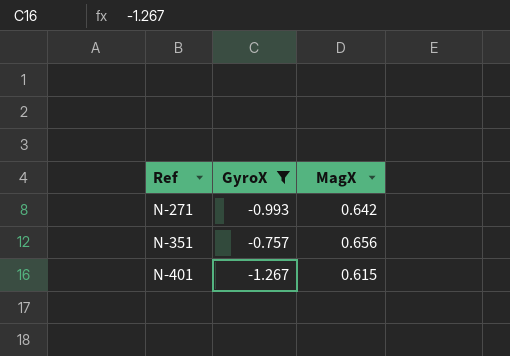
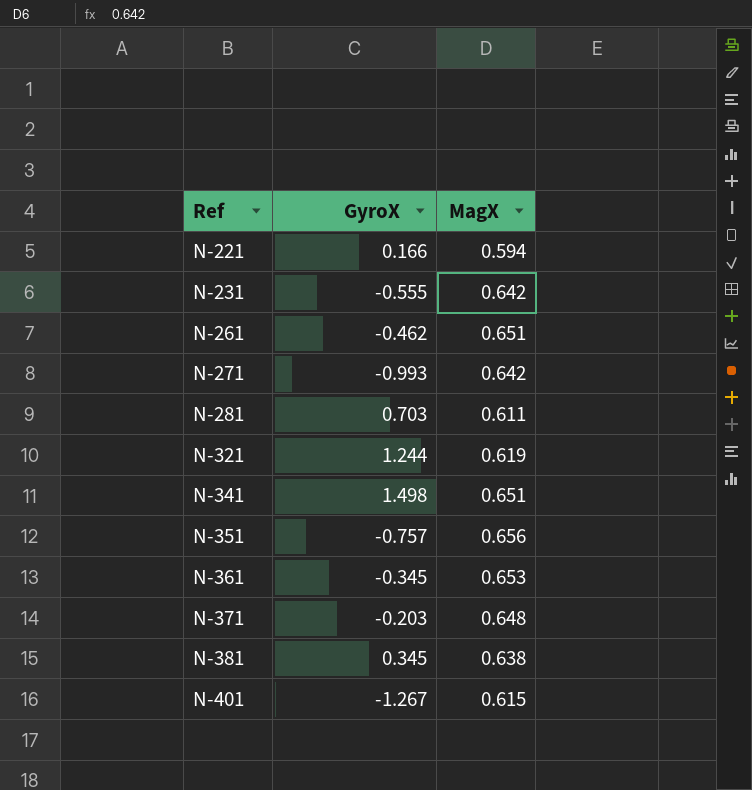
filter: GyroX <= -0.757 -> none

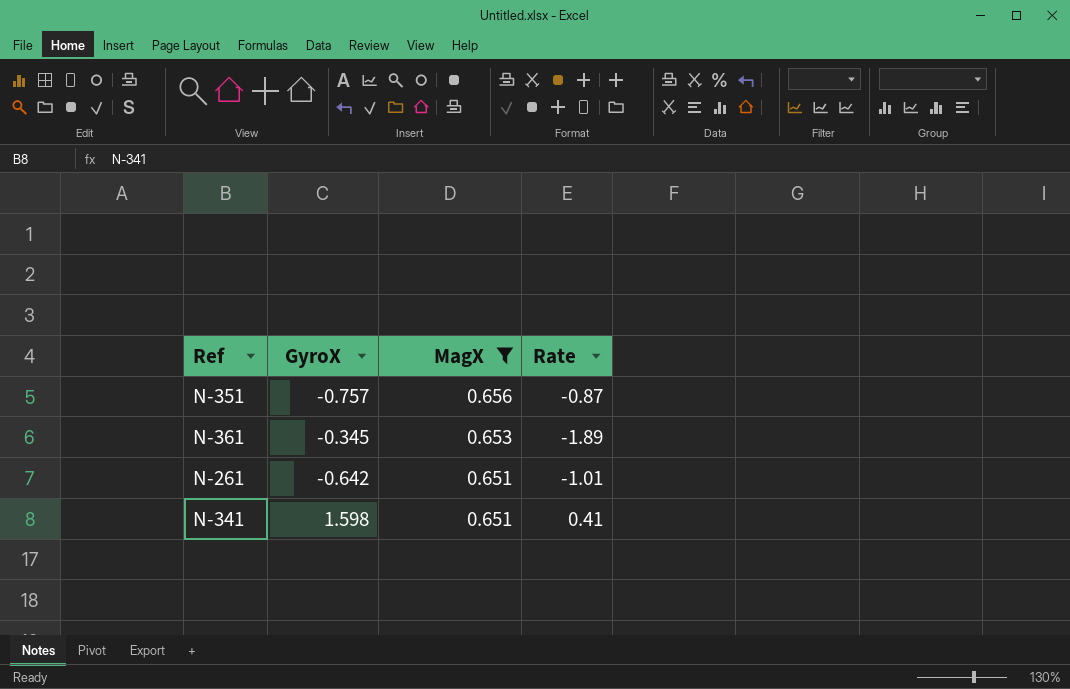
filter: none -> MagX >= 0.651
row order: Ref ascending -> MagX descending
column Rate | formula: none -> [MagX] / [GyroX]
N-261 | GyroX: -0.462 -> -0.642
N-341 | GyroX: 1.498 -> 1.598

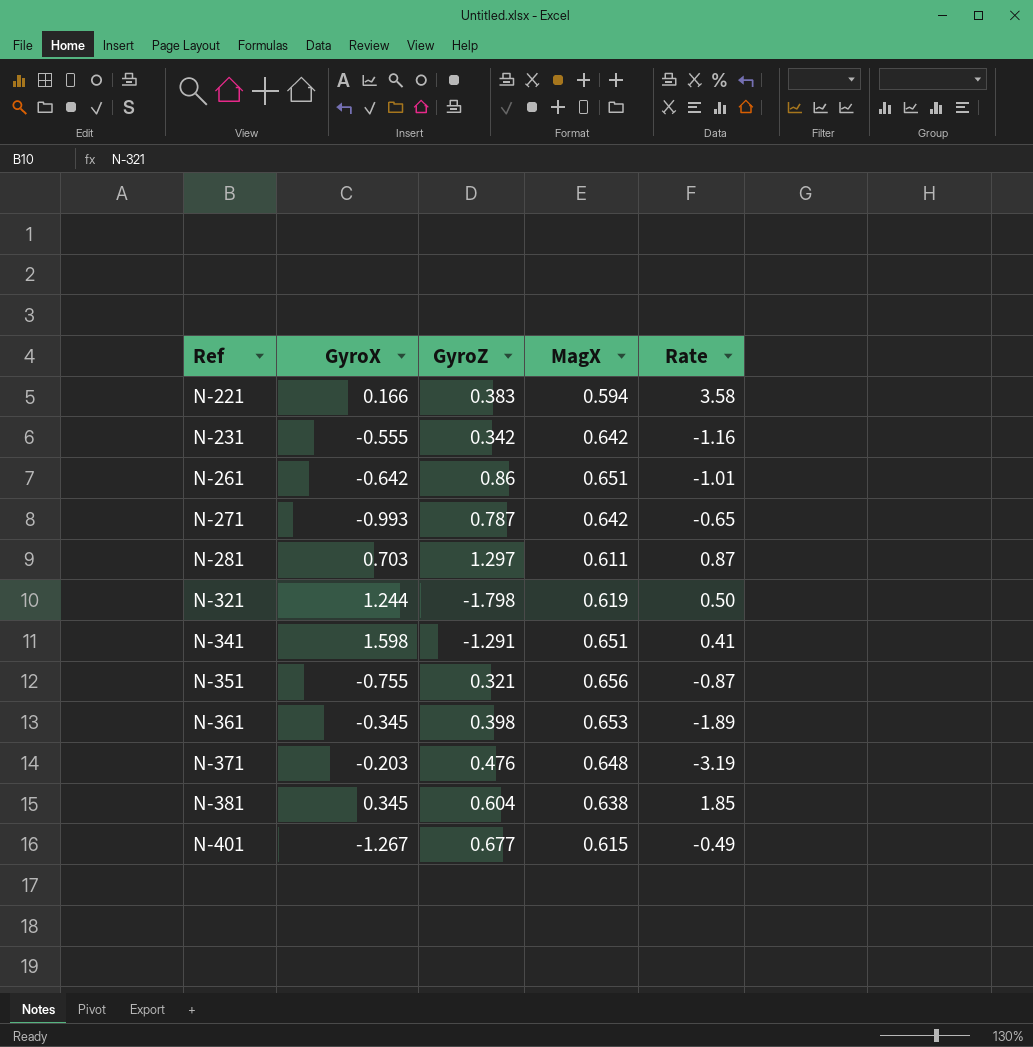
filter: MagX >= 0.651 -> none
row order: MagX descending -> Ref ascending
column GyroZ | position: none -> 3
N-351 | GyroX: -0.757 -> -0.755

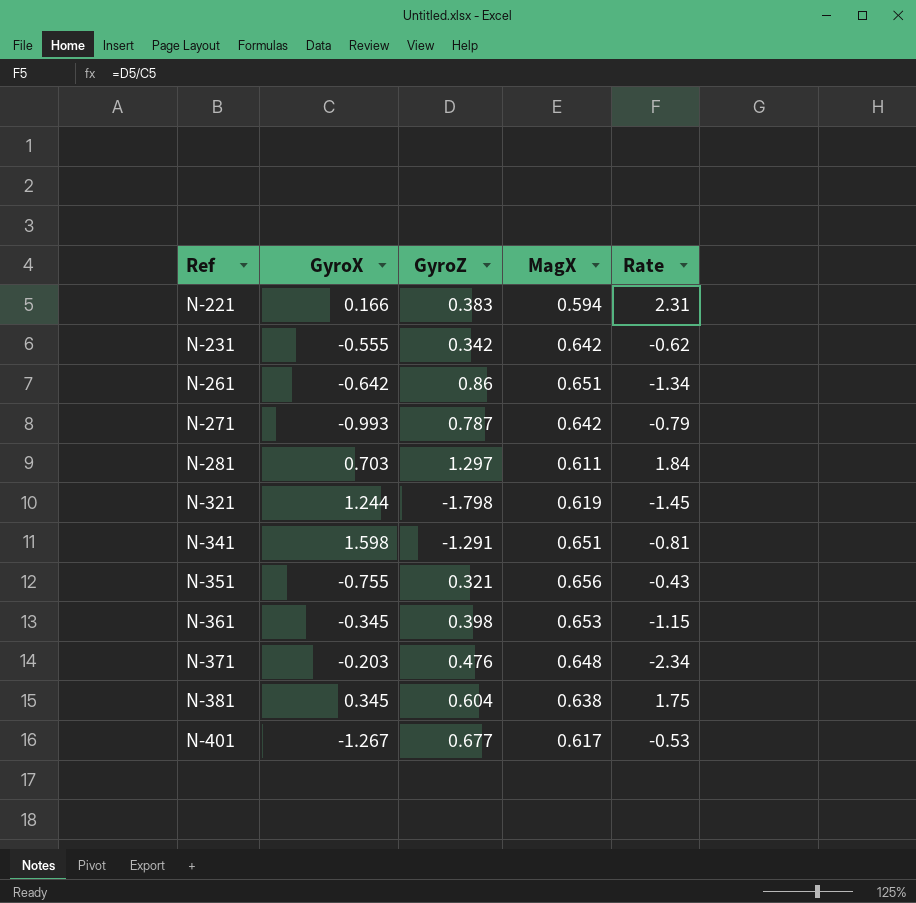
column Rate | formula: [MagX] / [GyroX] -> [GyroZ] / [GyroX]
N-401 | MagX: 0.615 -> 0.617

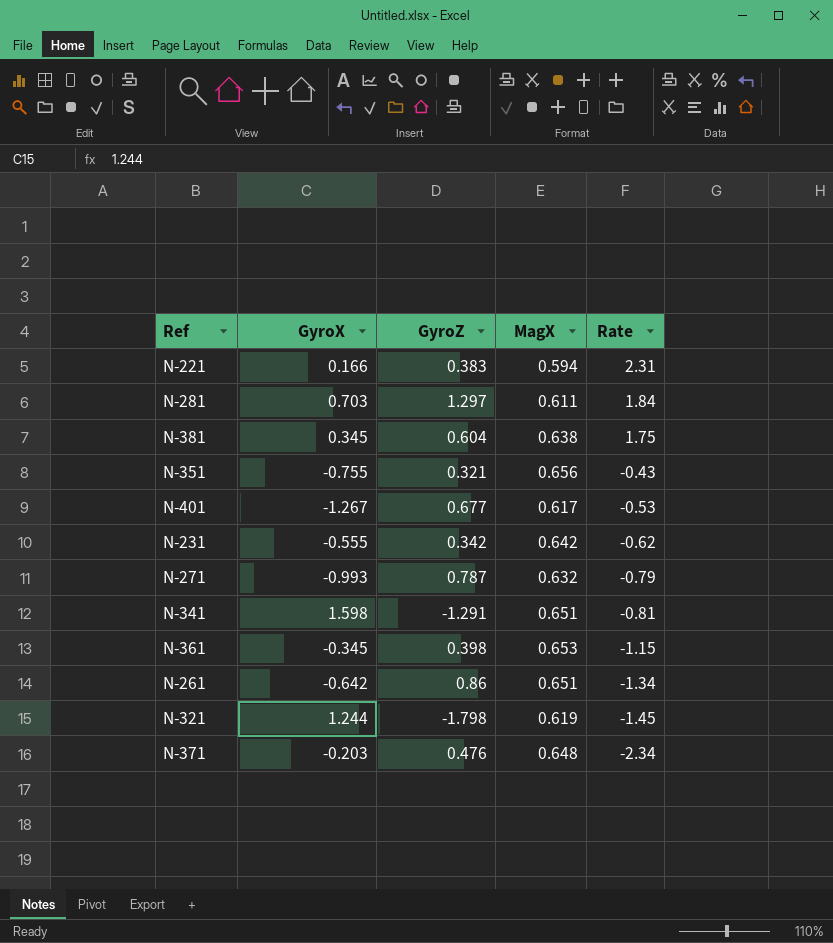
row order: Ref ascending -> Rate descending
N-271 | MagX: 0.642 -> 0.632

